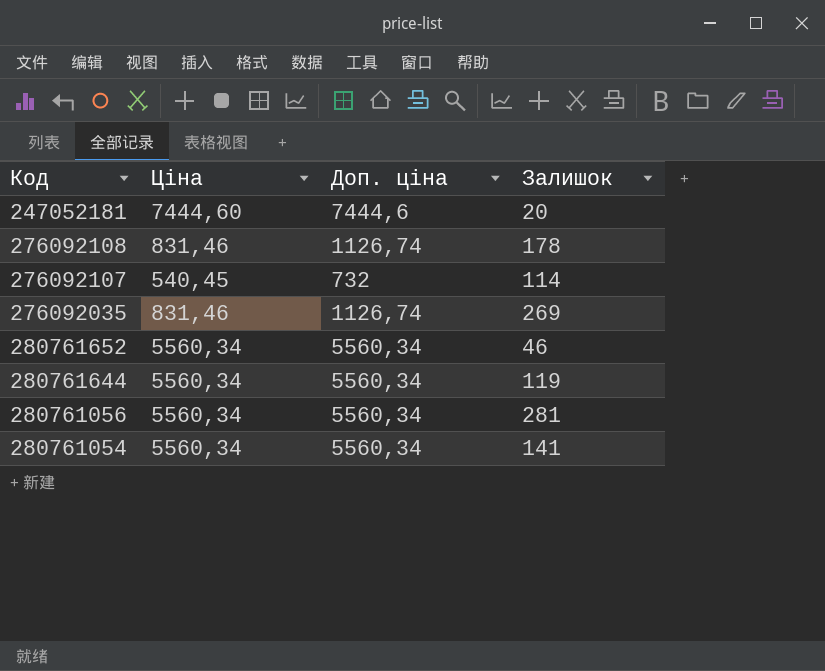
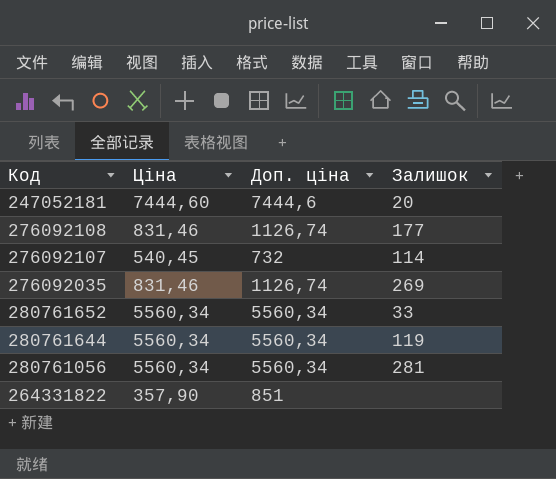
row 280761054: 5560,34 | 5560,34 | 141 -> none
276092108 | Залишок: 178 -> 177
280761652 | Залишок: 46 -> 33
row 264331822: none -> 357,90 | 851 | none

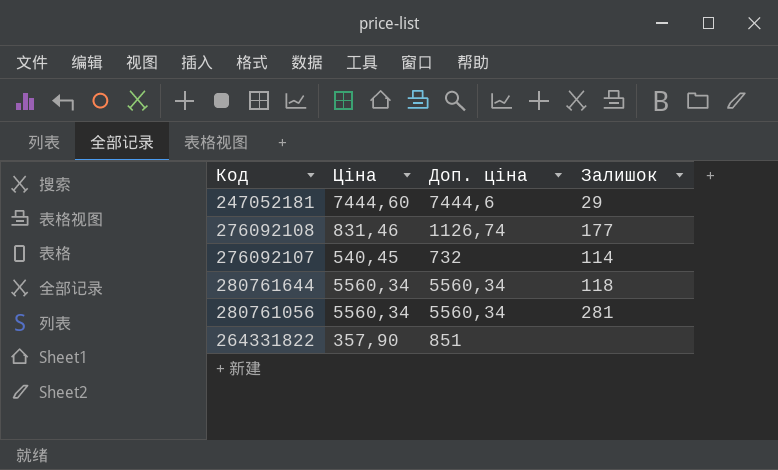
row 276092035: 831,46 | 1126,74 | 269 -> none
row 280761652: 5560,34 | 5560,34 | 33 -> none
247052181 | Залишок: 20 -> 29
280761644 | Залишок: 119 -> 118

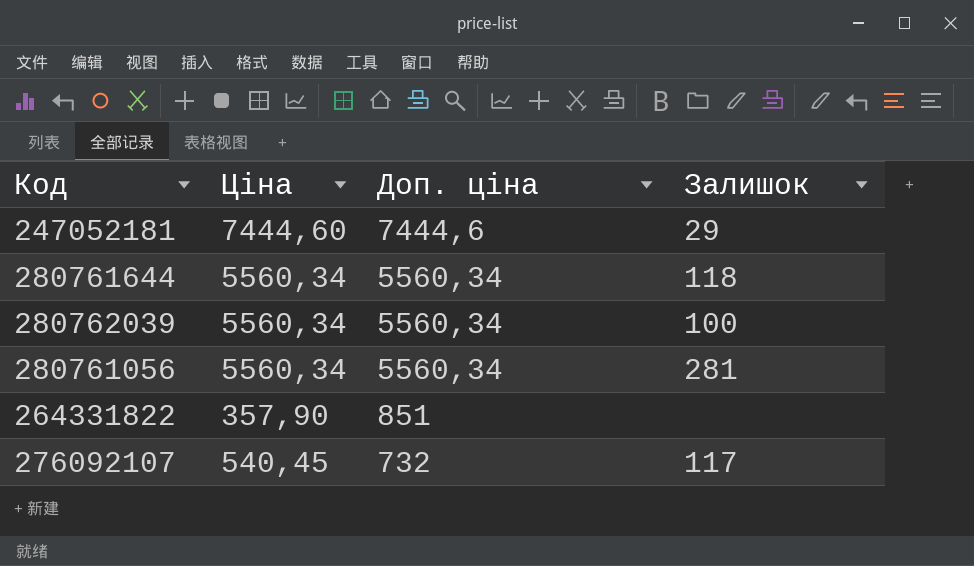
row order: none -> Доп. ціна descending
row 276092108: 831,46 | 1126,74 | 177 -> none
row 280762039: none -> 5560,34 | 5560,34 | 100
276092107 | Залишок: 114 -> 117

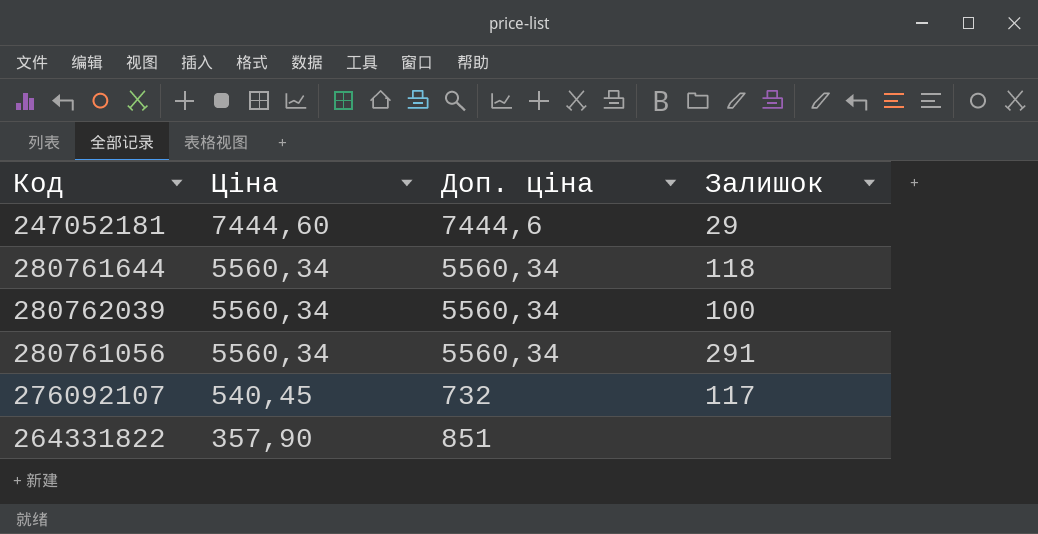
row order: Доп. ціна descending -> Ціна descending
280761056 | Залишок: 281 -> 291

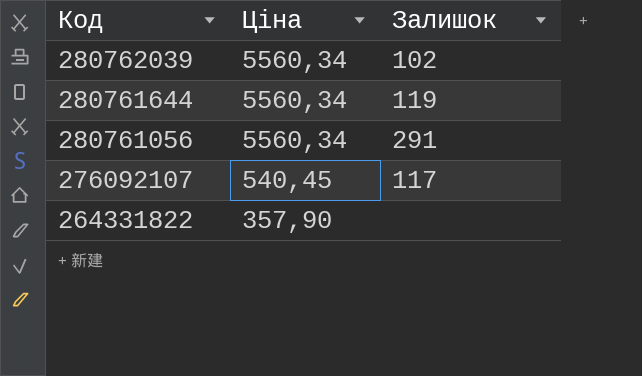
row order: Ціна descending -> Код descending
column Доп. ціна | position: 3 -> none
row 247052181: 7444,60 | 7444,6 | 29 -> none
280762039 | Залишок: 100 -> 102
280761644 | Залишок: 118 -> 119

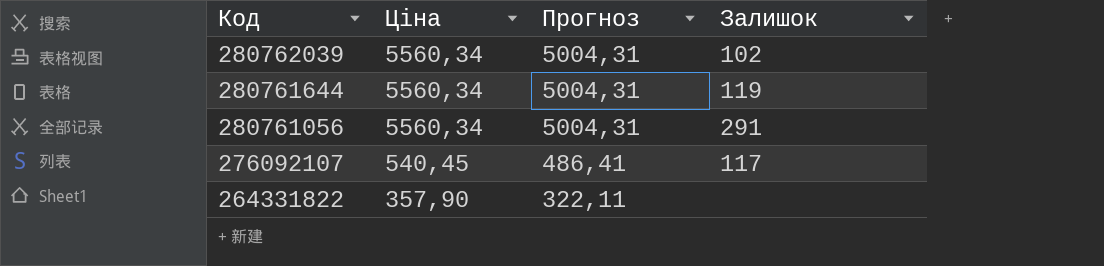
column Прогноз | formula: none -> [Ціна] * 0,9

